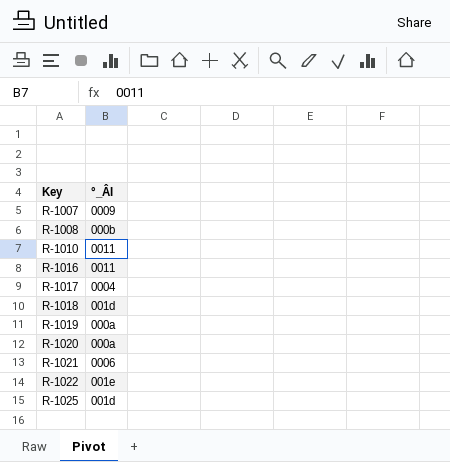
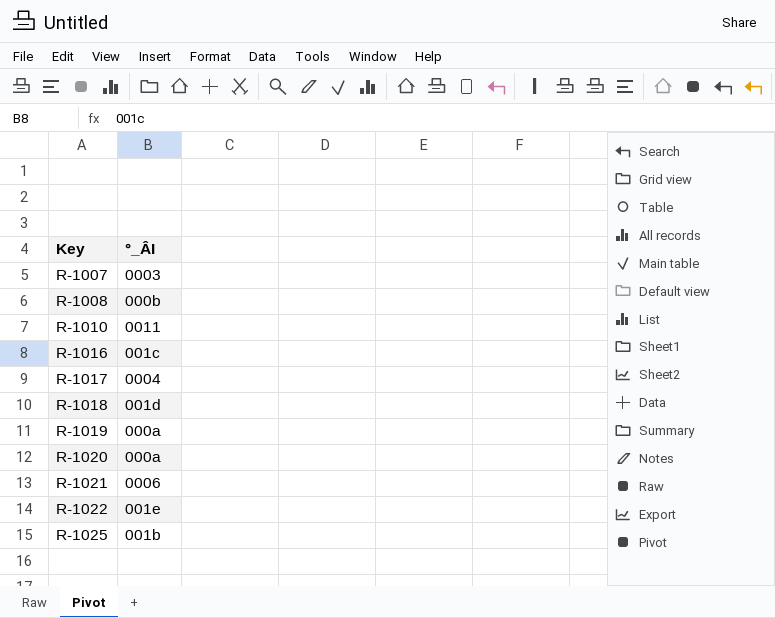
R-1007 | °_ÂI: 0009 -> 0003
R-1016 | °_ÂI: 0011 -> 001c
R-1025 | °_ÂI: 001d -> 001b

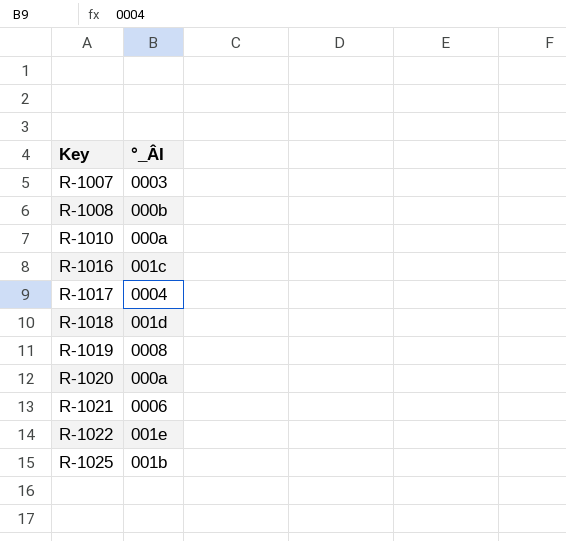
R-1010 | °_ÂI: 0011 -> 000a
R-1019 | °_ÂI: 000a -> 0008

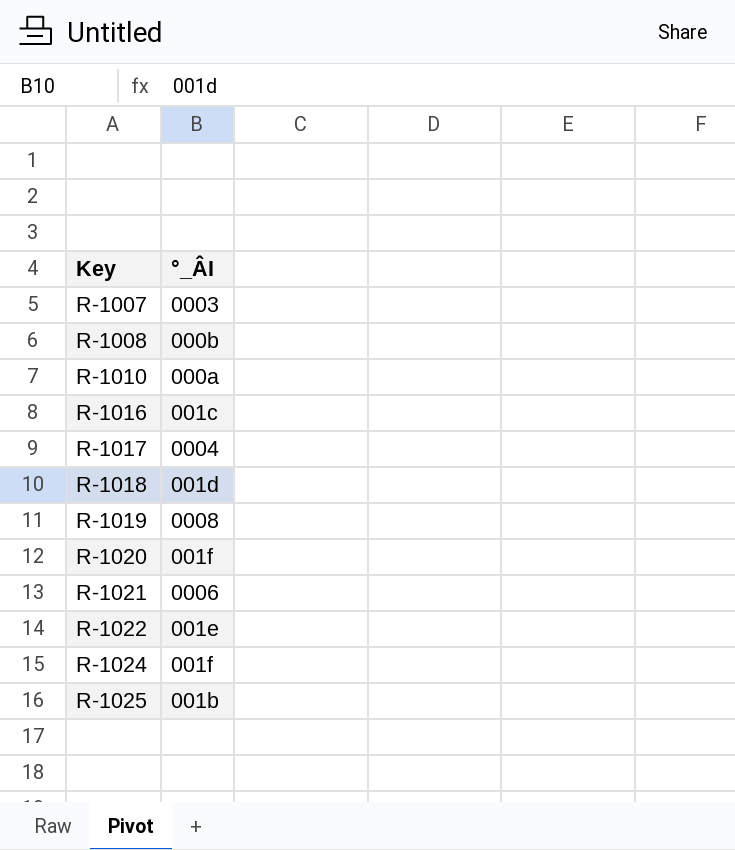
R-1020 | °_ÂI: 000a -> 001f
row R-1024: none -> 001f

